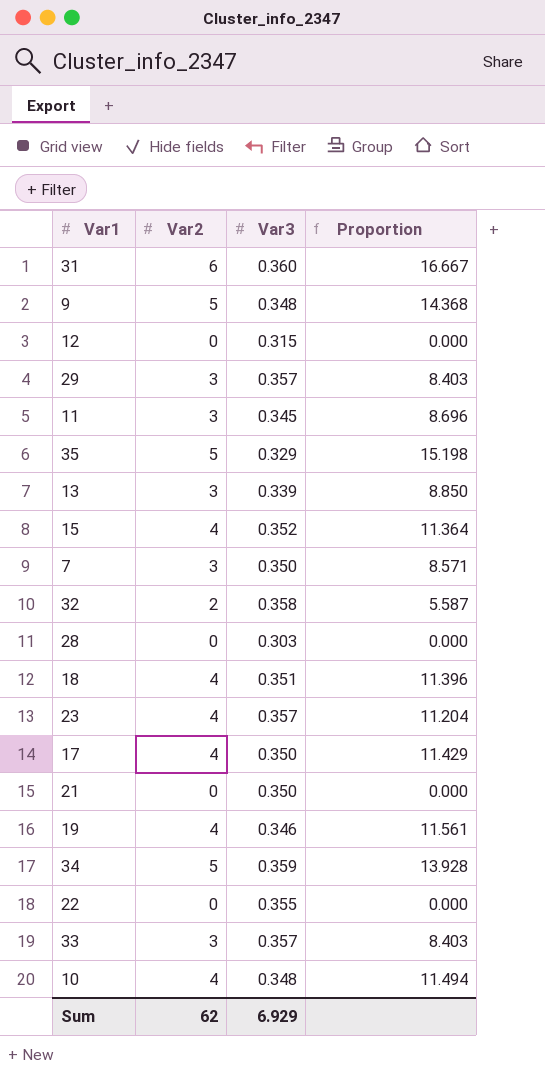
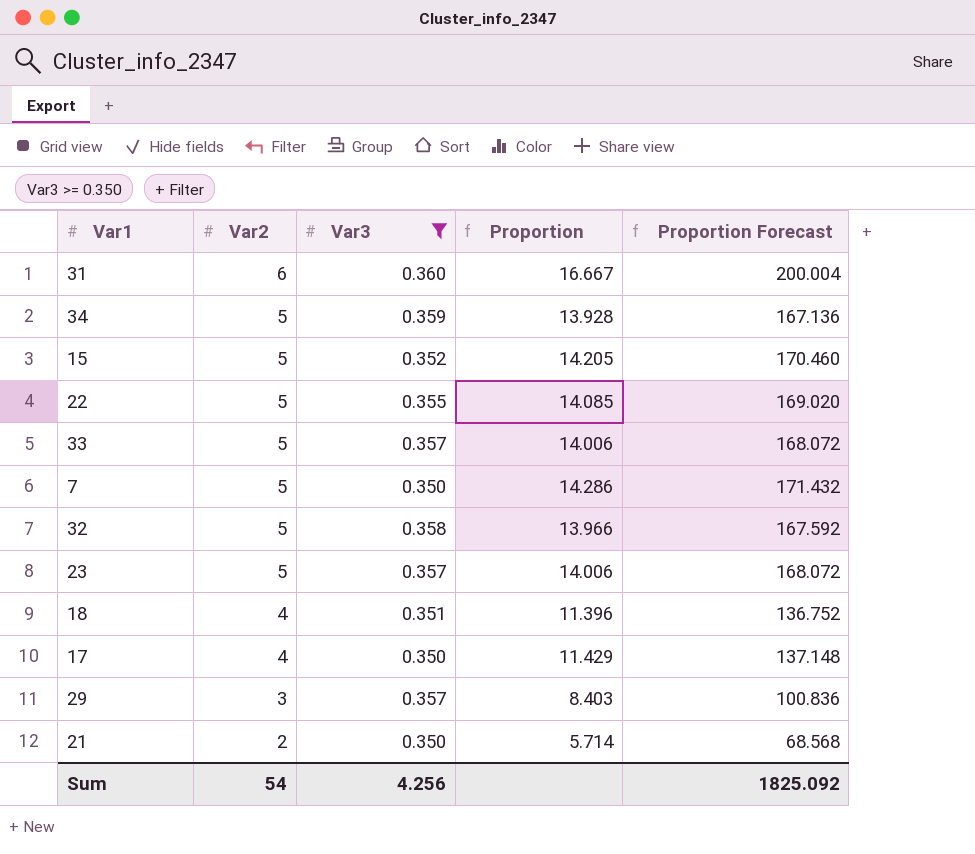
filter: none -> Var3 >= 0.350
row order: none -> Var2 descending
column Proportion Forecast | formula: none -> [Proportion] * 12
15 | Var2: 4 -> 5
15 | Proportion: 11.364 -> 14.205
22 | Var2: 0 -> 5
22 | Proportion: 0.000 -> 14.085
33 | Var2: 3 -> 5
33 | Proportion: 8.403 -> 14.006
7 | Var2: 3 -> 5
7 | Proportion: 8.571 -> 14.286
32 | Var2: 2 -> 5
32 | Proportion: 5.587 -> 13.966
23 | Var2: 4 -> 5
23 | Proportion: 11.204 -> 14.006
21 | Var2: 0 -> 2
21 | Proportion: 0.000 -> 5.714
Sum | Var2: 62 -> 54
Sum | Var3: 6.929 -> 4.256

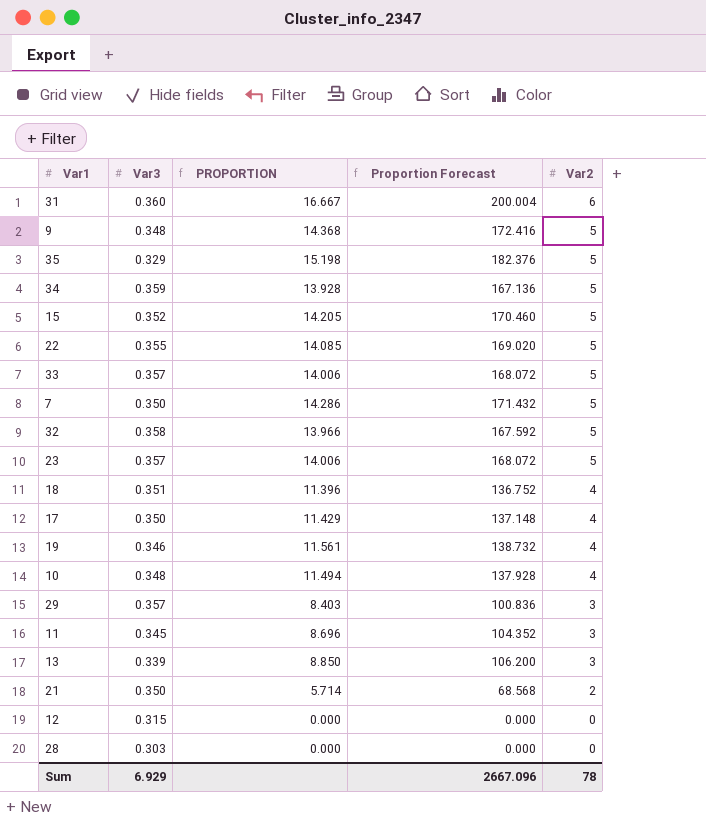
filter: Var3 >= 0.350 -> none
column name: Proportion -> PROPORTION
column Var2 | position: 2 -> 5
Sum | Var3: 4.256 -> 6.929
Sum | Proportion Forecast: 1825.092 -> 2667.096
Sum | Var2: 54 -> 78

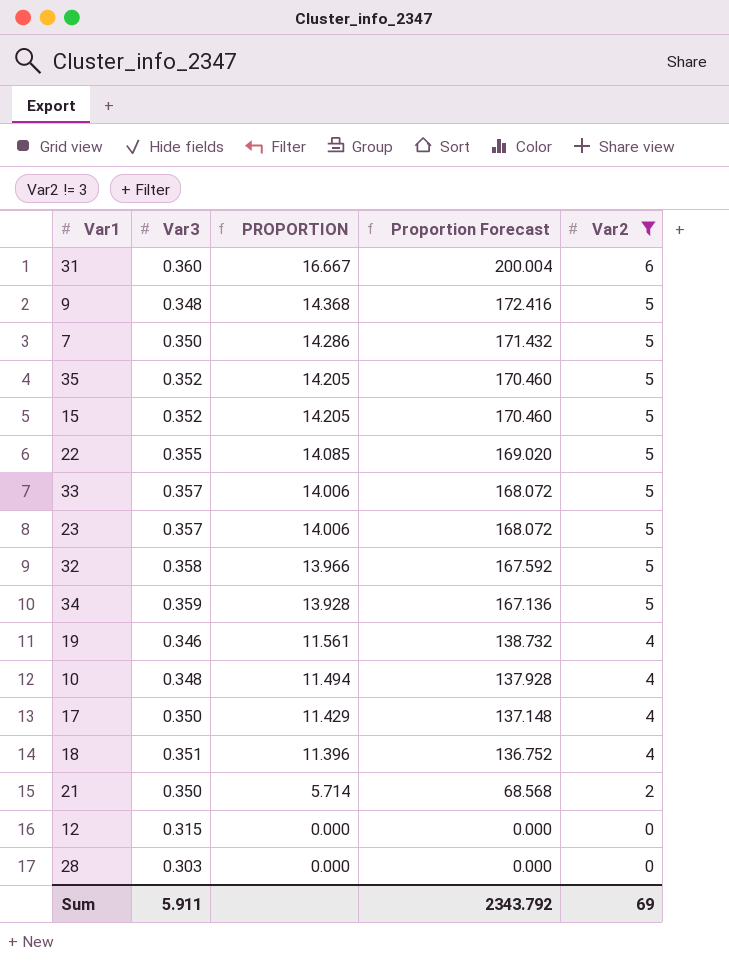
filter: none -> Var2 != 3
row order: Var2 descending -> PROPORTION descending
35 | Var3: 0.329 -> 0.352
35 | PROPORTION: 15.198 -> 14.205
35 | Proportion Forecast: 182.376 -> 170.460
Sum | Var3: 6.929 -> 5.911
Sum | Proportion Forecast: 2667.096 -> 2343.792
Sum | Var2: 78 -> 69

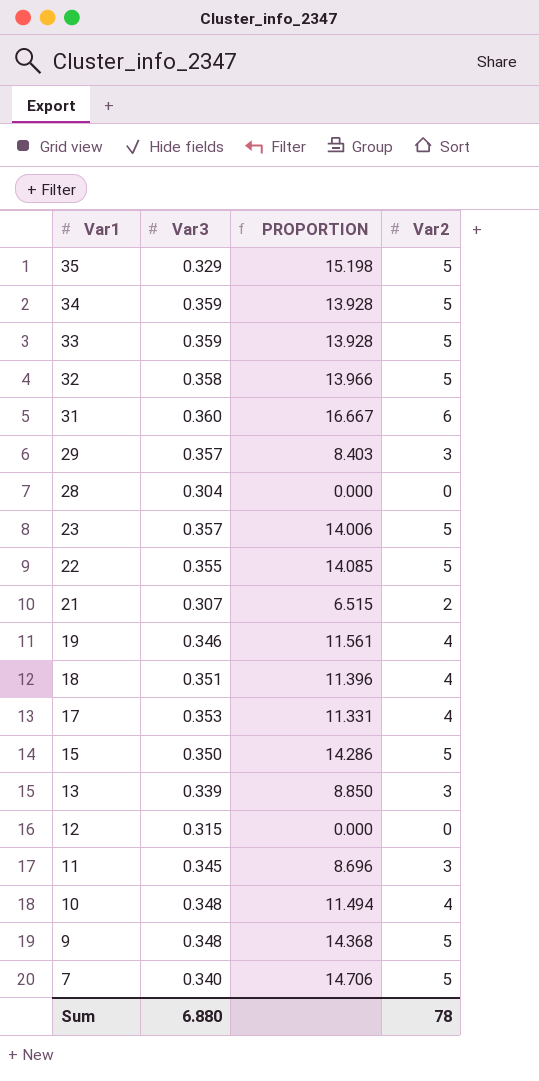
filter: Var2 != 3 -> none
row order: PROPORTION descending -> Var1 descending
column Proportion Forecast | formula: [PROPORTION] * 12 -> none
35 | Var3: 0.352 -> 0.329
35 | PROPORTION: 14.205 -> 15.198
33 | Var3: 0.357 -> 0.359
33 | PROPORTION: 14.006 -> 13.928
28 | Var3: 0.303 -> 0.304
21 | Var3: 0.350 -> 0.307
21 | PROPORTION: 5.714 -> 6.515
17 | Var3: 0.350 -> 0.353
17 | PROPORTION: 11.429 -> 11.331
15 | Var3: 0.352 -> 0.350
15 | PROPORTION: 14.205 -> 14.286
7 | Var3: 0.350 -> 0.340
7 | PROPORTION: 14.286 -> 14.706
Sum | Var3: 5.911 -> 6.880
Sum | Var2: 69 -> 78

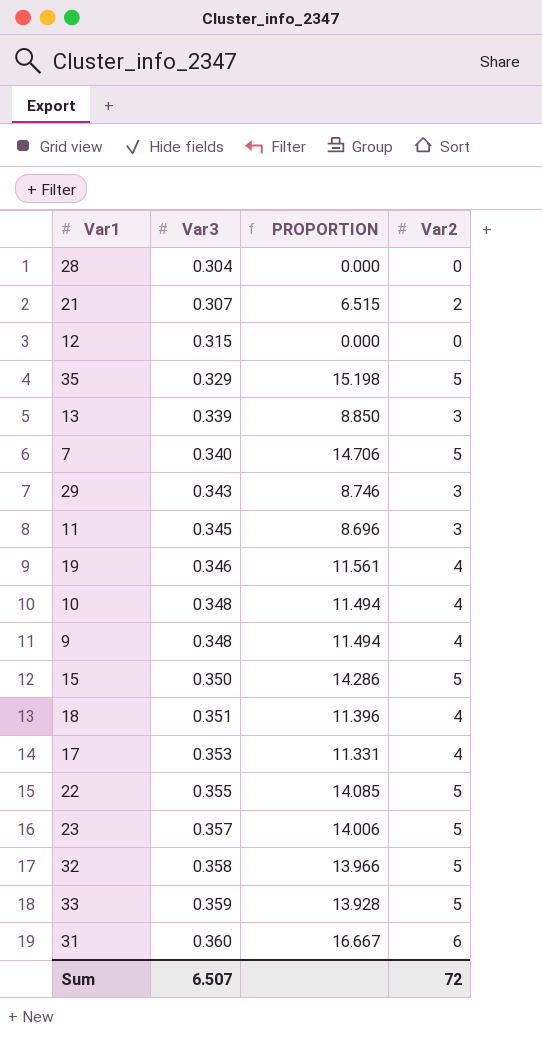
row order: Var1 descending -> Var3 ascending
row 34: 0.359 | 13.928 | 5 -> none
29 | Var3: 0.357 -> 0.343
29 | PROPORTION: 8.403 -> 8.746
9 | PROPORTION: 14.368 -> 11.494
9 | Var2: 5 -> 4
Sum | Var3: 6.880 -> 6.507
Sum | Var2: 78 -> 72

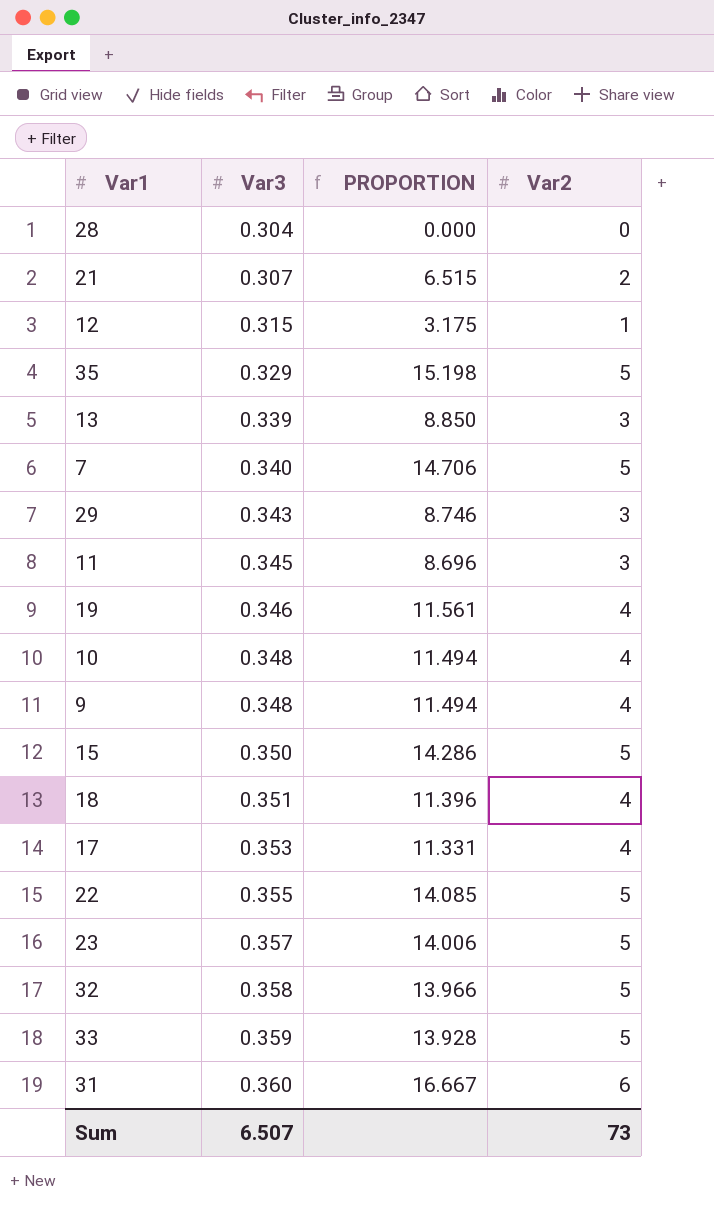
12 | PROPORTION: 0.000 -> 3.175
12 | Var2: 0 -> 1
Sum | Var2: 72 -> 73

